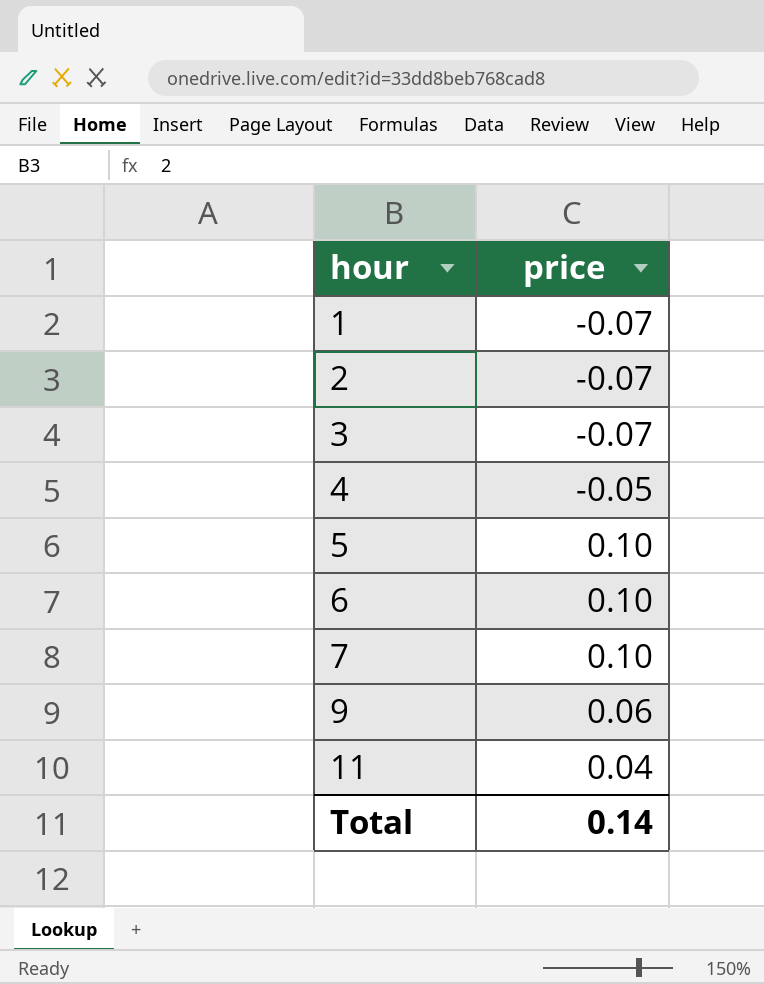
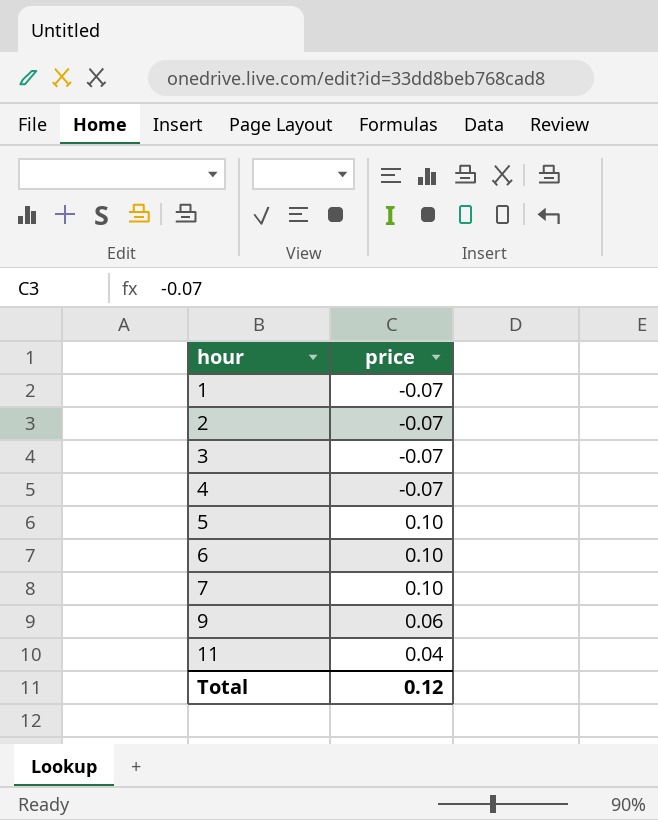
4 | price: -0.05 -> -0.07
Total | price: 0.14 -> 0.12

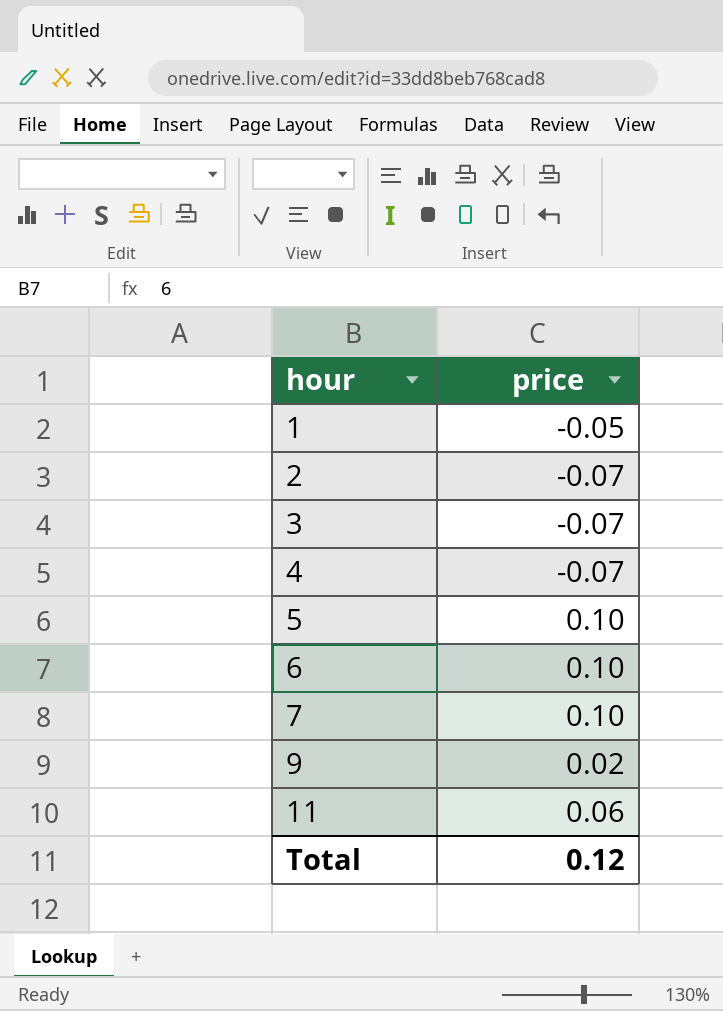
1 | price: -0.07 -> -0.05
9 | price: 0.06 -> 0.02
11 | price: 0.04 -> 0.06

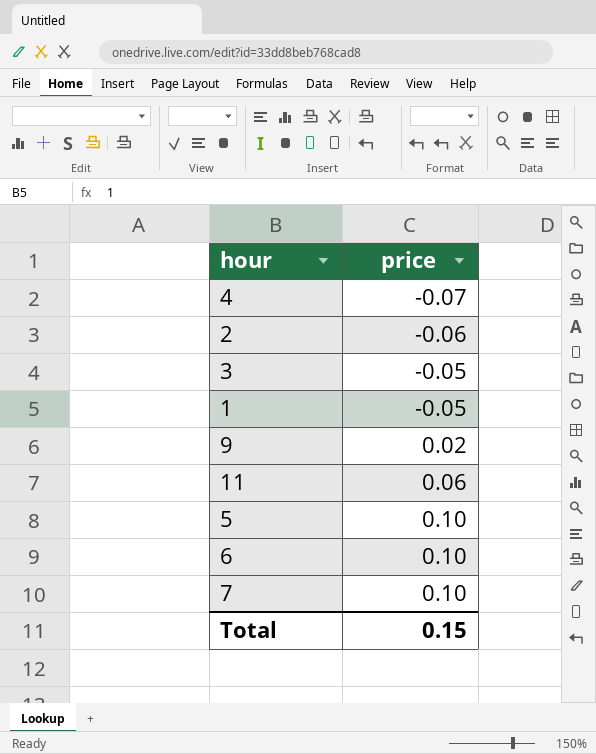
row order: hour ascending -> price ascending
2 | price: -0.07 -> -0.06
3 | price: -0.07 -> -0.05
Total | price: 0.12 -> 0.15

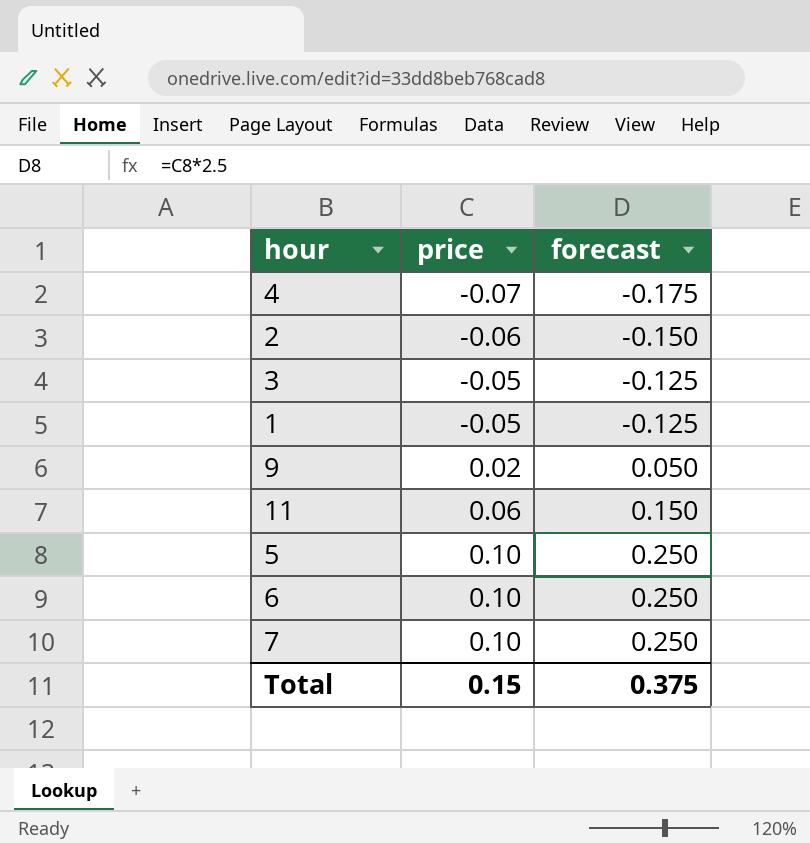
column forecast | formula: none -> [price] * 2.5

